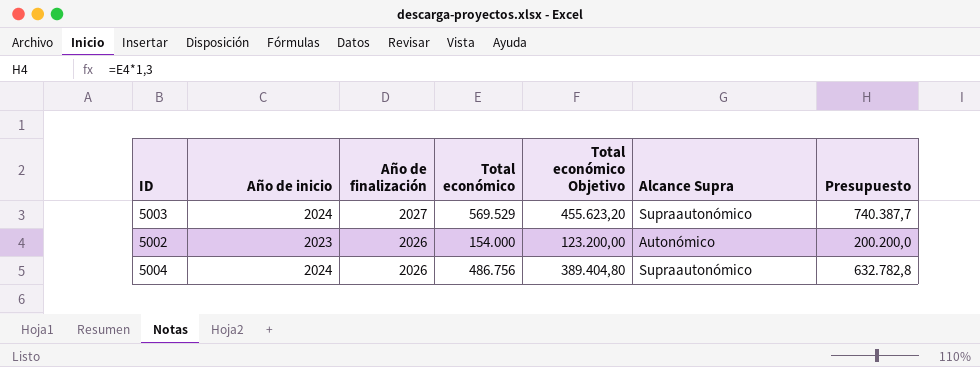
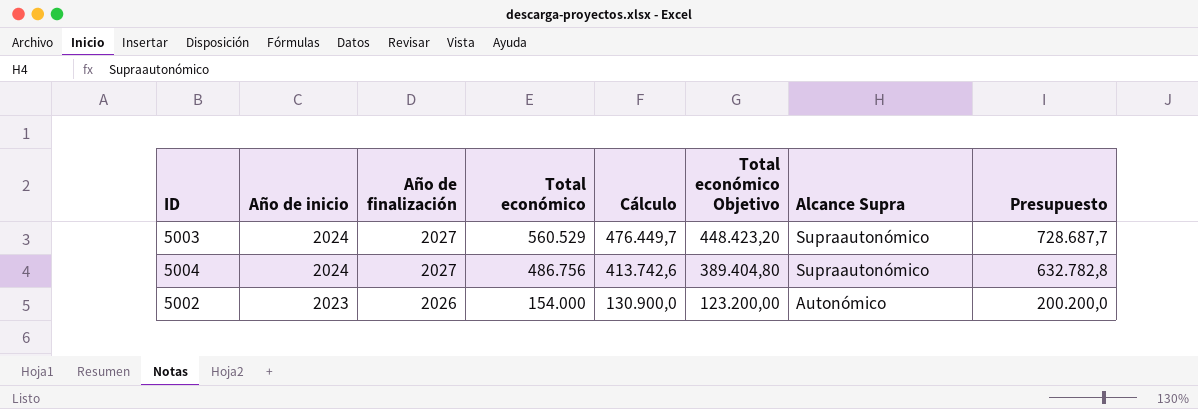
row order: Año de finalización descending -> Año de inicio descending
column Cálculo | formula: none -> [Total económico] * 0,85
5003 | Total económico: 569.529 -> 560.529
5003 | Total económico Objetivo: 455.623,20 -> 448.423,20
5003 | Presupuesto: 740.387,7 -> 728.687,7
5004 | Año de finalización: 2026 -> 2027

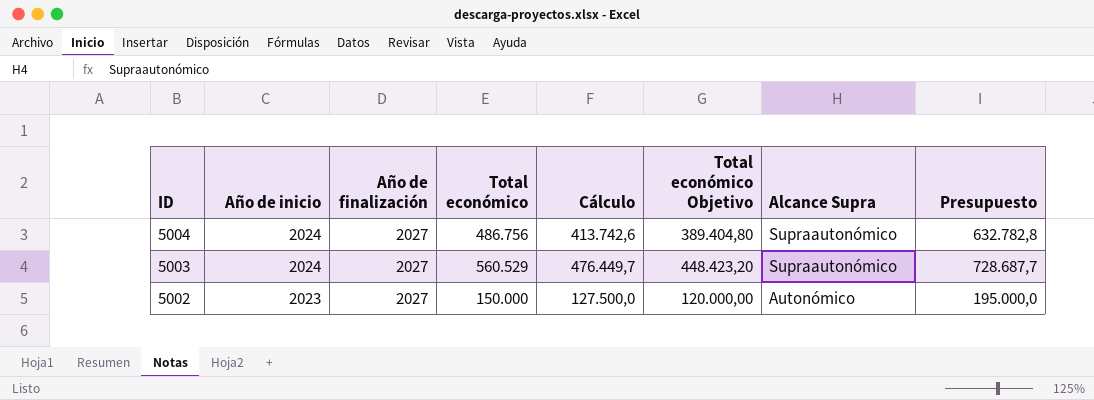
row order: Año de inicio descending -> ID descending
5002 | Año de finalización: 2026 -> 2027
5002 | Total económico: 154.000 -> 150.000
5002 | Cálculo: 130.900,0 -> 127.500,0
5002 | Total económico Objetivo: 123.200,00 -> 120.000,00
5002 | Presupuesto: 200.200,0 -> 195.000,0

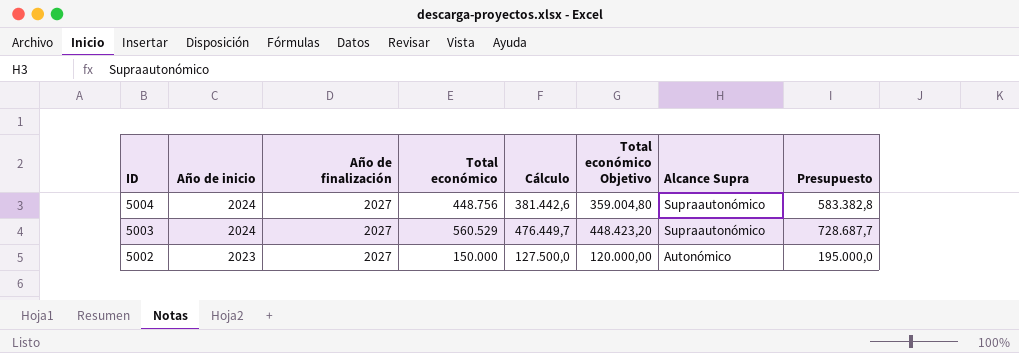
5004 | Total económico: 486.756 -> 448.756
5004 | Cálculo: 413.742,6 -> 381.442,6
5004 | Total económico Objetivo: 389.404,80 -> 359.004,80
5004 | Presupuesto: 632.782,8 -> 583.382,8

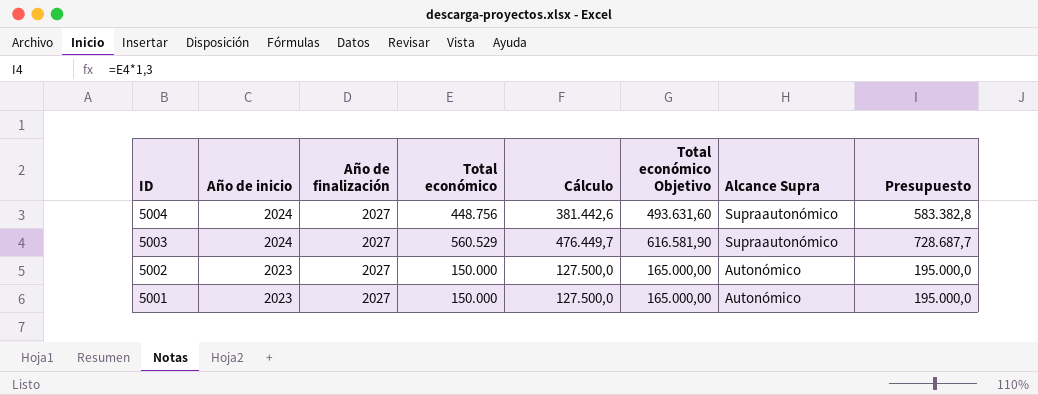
column Total económico Objetivo | formula: [Total económico] * 0,8 -> [Total económico] * 1,1
row 5001: none -> 2023 | 2027 | 150.000 | 127.500,0 | 165.000,00 | Autonómico | 195.000,0

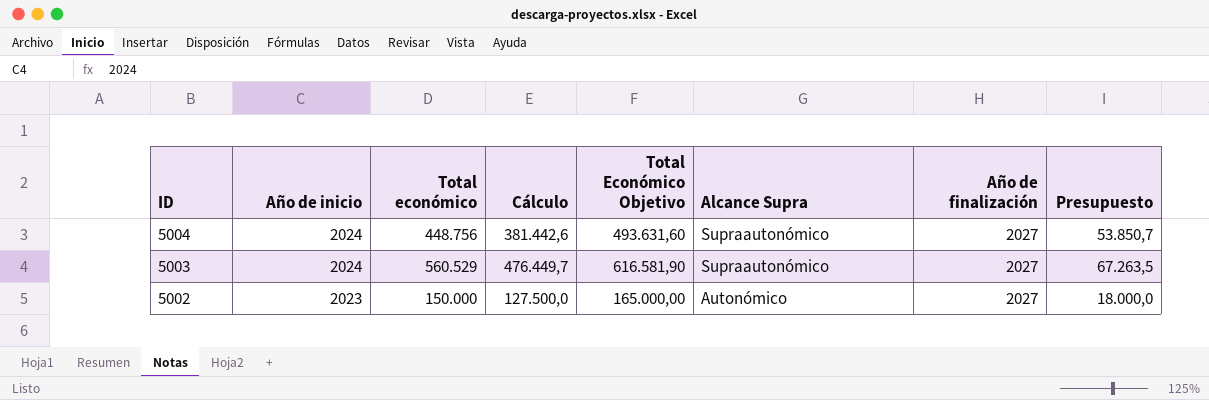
column name: Total económico Objetivo -> Total Económico Objetivo
column Año de finalización | position: 3 -> 7
column Presupuesto | formula: [Total económico] * 1,3 -> [Total económico] * 0,12
row 5001: 2023 | 2027 | 150.000 | 127.500,0 | 165.000,00 | Autonómico | 195.000,0 -> none

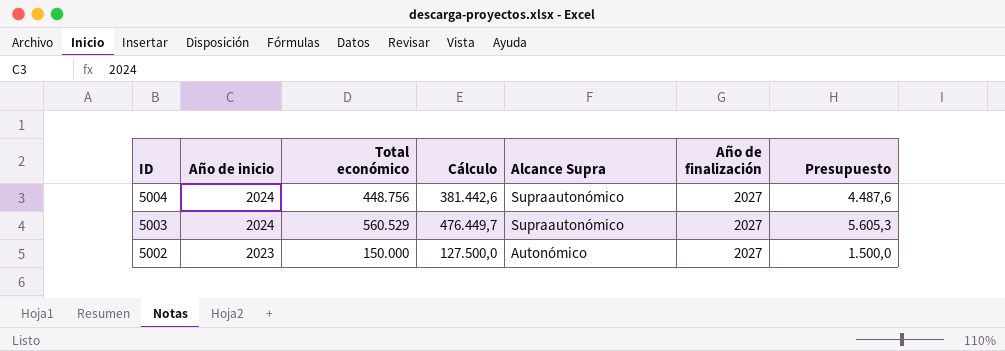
column Total Económico Objetivo | formula: [Total económico] * 1,1 -> none
column Presupuesto | formula: [Total económico] * 0,12 -> [Total económico] * 0,01

